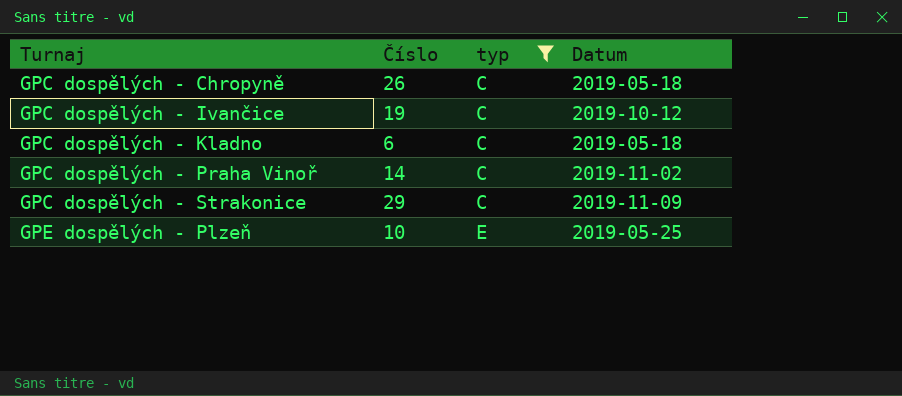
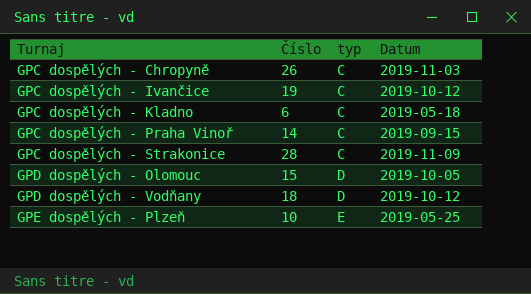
filter: typ != D -> none
GPC dospělých - Chropyně | Datum: 2019-05-18 -> 2019-11-03
GPC dospělých - Praha Vinoř | Datum: 2019-11-02 -> 2019-09-15
GPC dospělých - Strakonice | Číslo: 29 -> 28

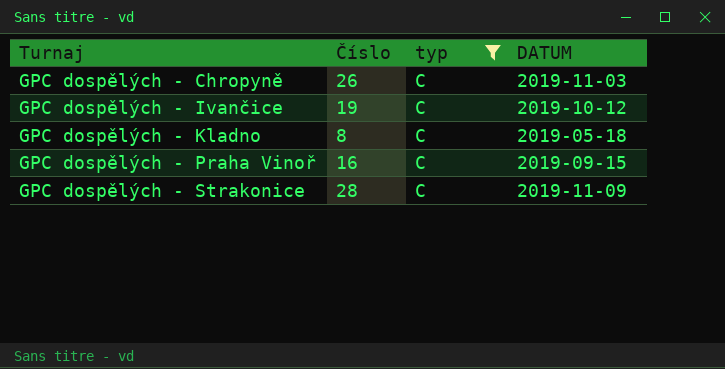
filter: none -> typ = C
column name: Datum -> DATUM
GPC dospělých - Kladno | Číslo: 6 -> 8
GPC dospělých - Praha Vinoř | Číslo: 14 -> 16

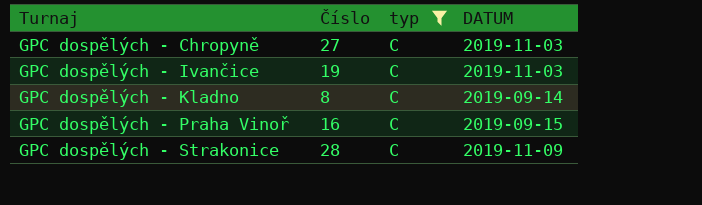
GPC dospělých - Chropyně | Číslo: 26 -> 27
GPC dospělých - Ivančice | DATUM: 2019-10-12 -> 2019-11-03
GPC dospělých - Kladno | DATUM: 2019-05-18 -> 2019-09-14

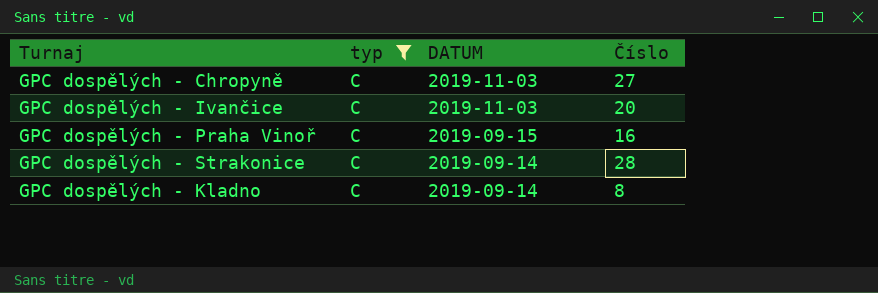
row order: Turnaj ascending -> DATUM descending
column Číslo | position: 2 -> 4
GPC dospělých - Ivančice | Číslo: 19 -> 20
GPC dospělých - Strakonice | DATUM: 2019-11-09 -> 2019-09-14

